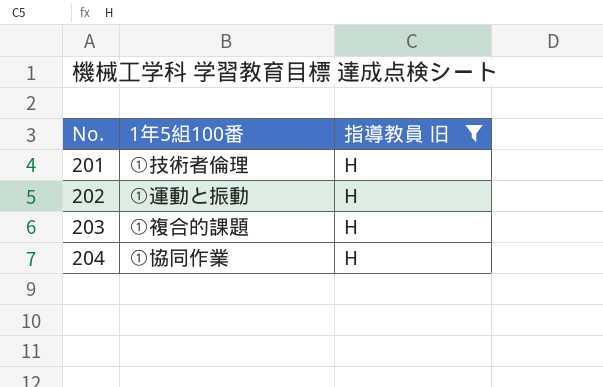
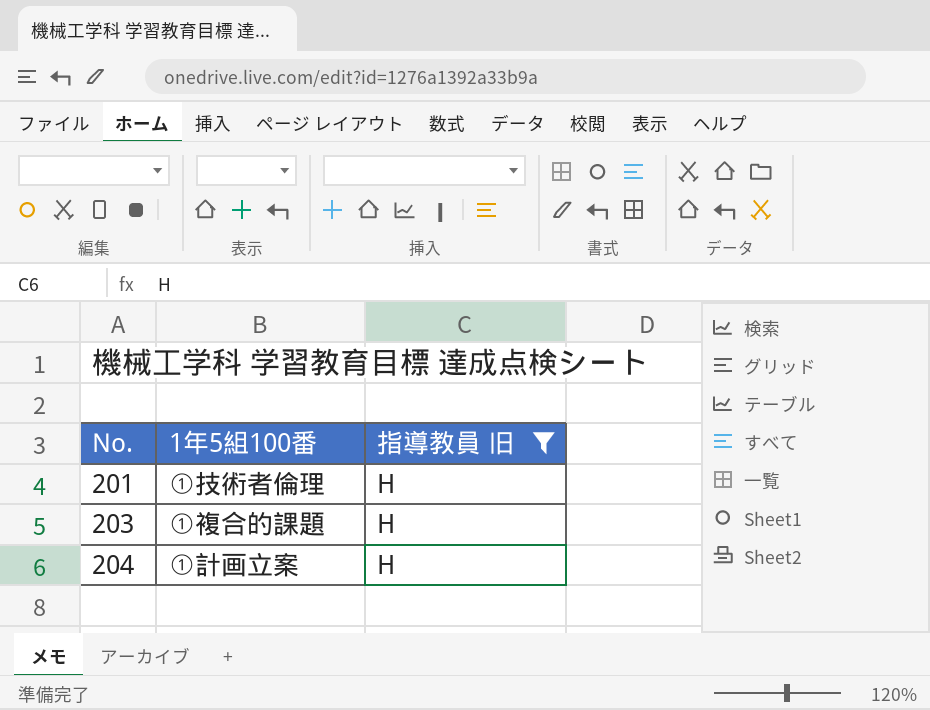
row 202: ①運動と振動 | H -> none
204 | 1年5組100番: ①協同作業 -> ①計画立案

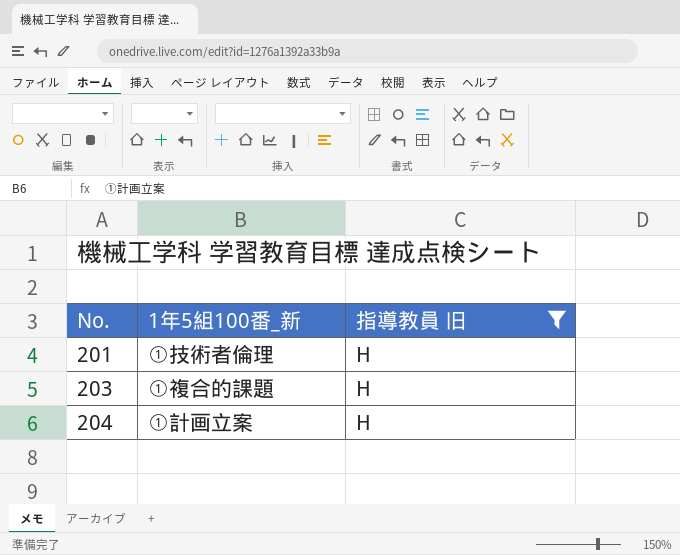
column name: 1年5組100番 -> 1年5組100番_新

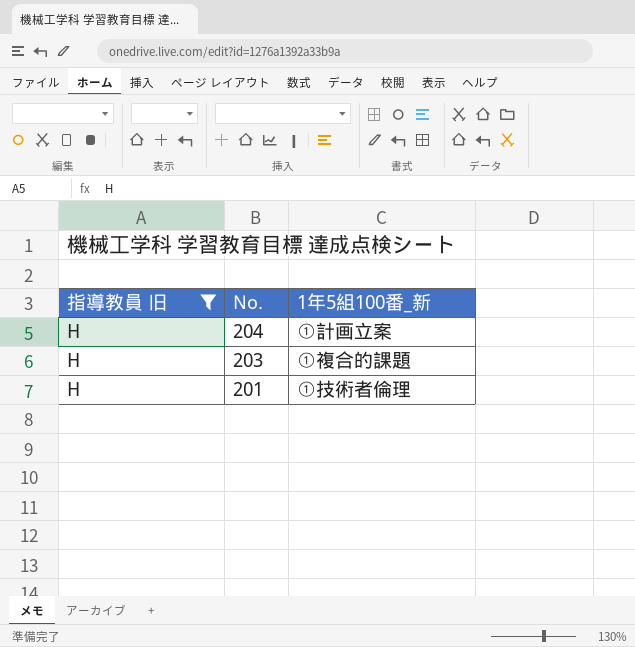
row order: No. ascending -> No. descending
column 指導教員 旧 | position: 3 -> 1

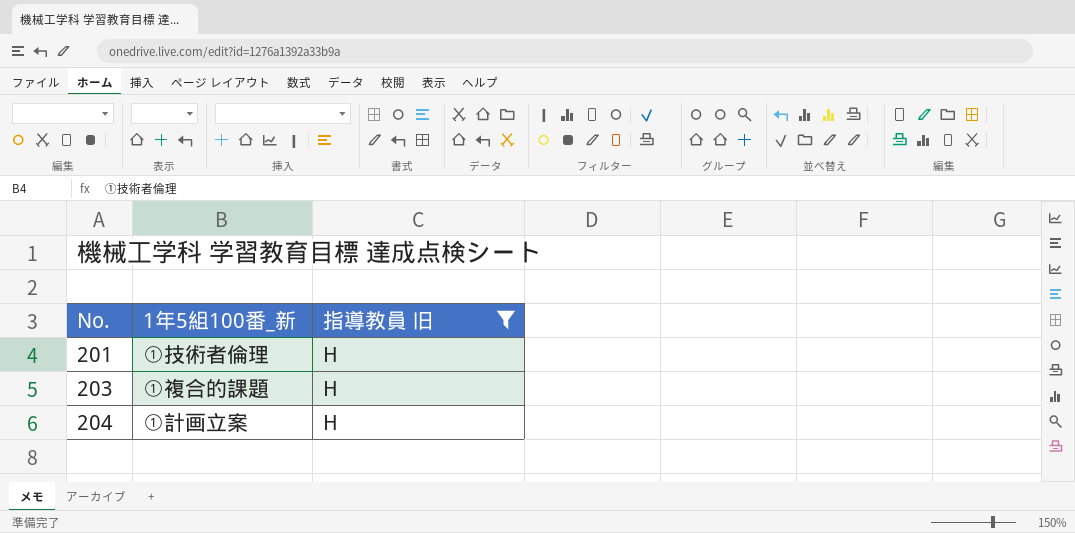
row order: No. descending -> No. ascending
column 指導教員 旧 | position: 1 -> 3

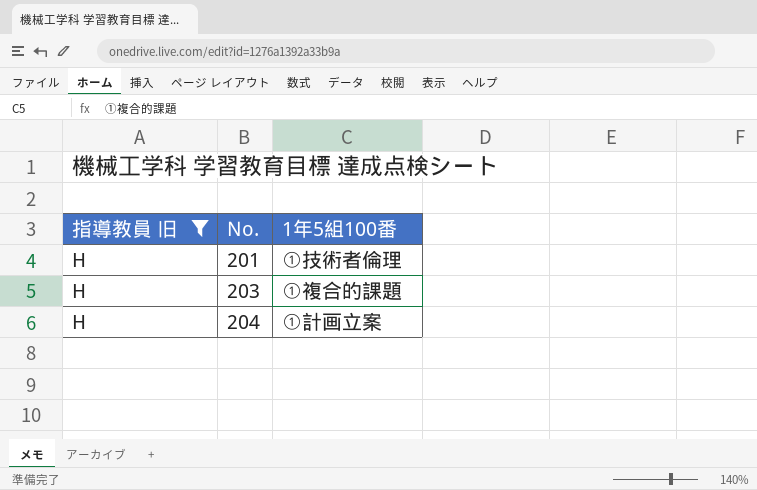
column 指導教員 旧 | position: 3 -> 1
column name: 1年5組100番_新 -> 1年5組100番

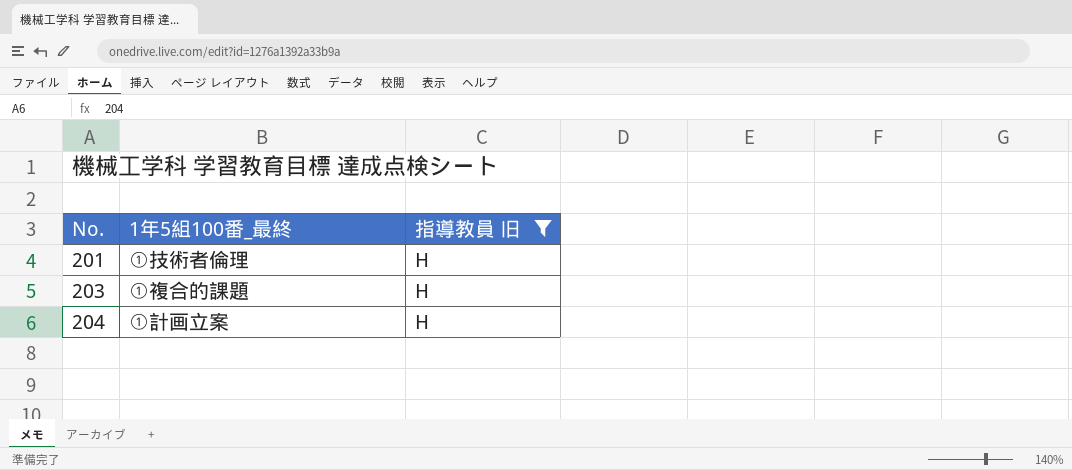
column name: 1年5組100番 -> 1年5組100番_最終
column 指導教員 旧 | position: 1 -> 3

